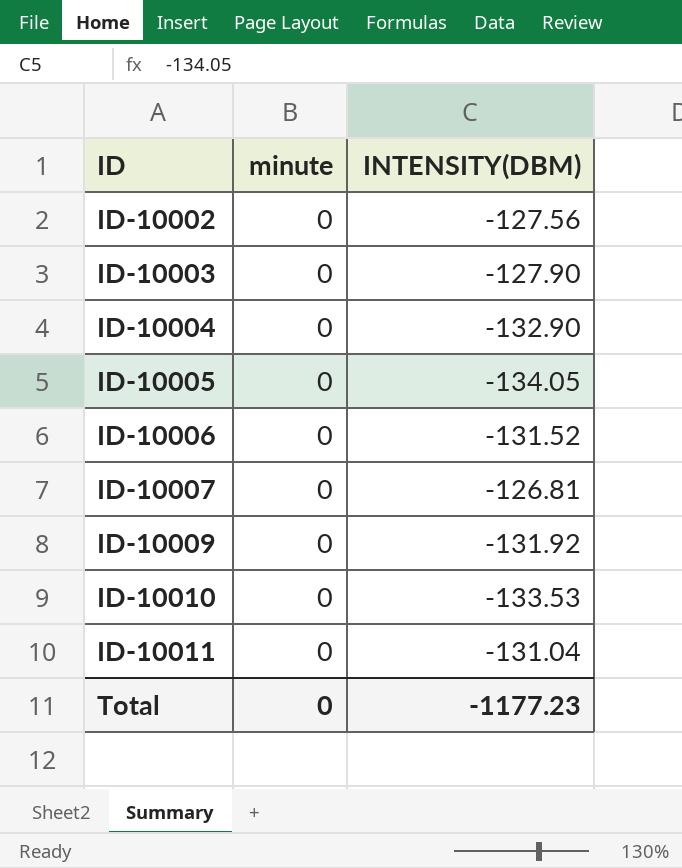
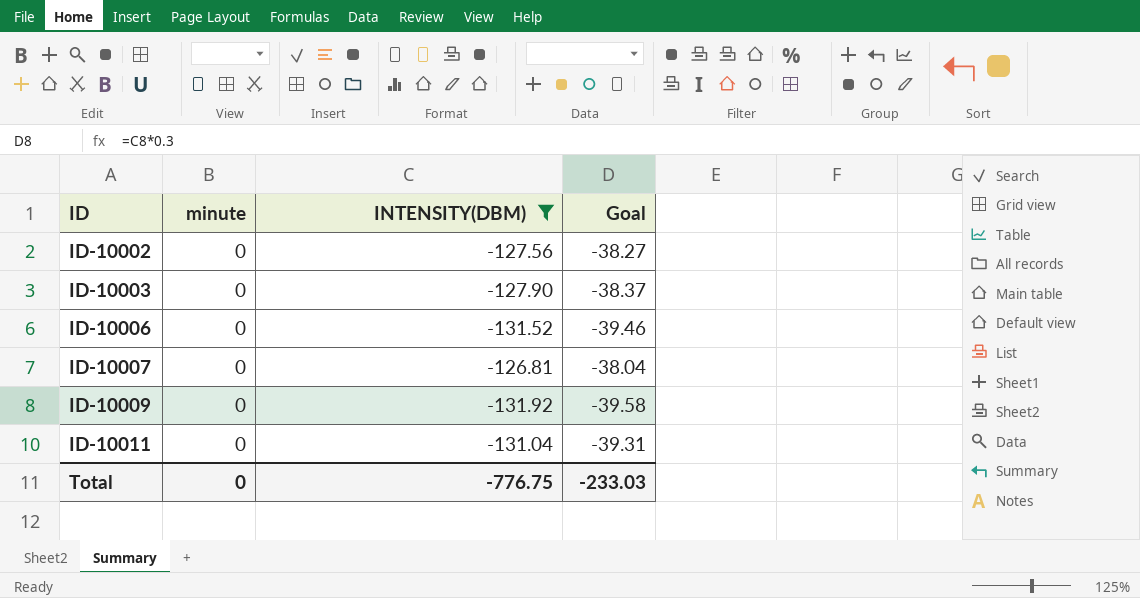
filter: none -> INTENSITY(DBM) >= -131.92
column Goal | formula: none -> [INTENSITY(DBM)] * 0.3
Total | INTENSITY(DBM): -1177.23 -> -776.75

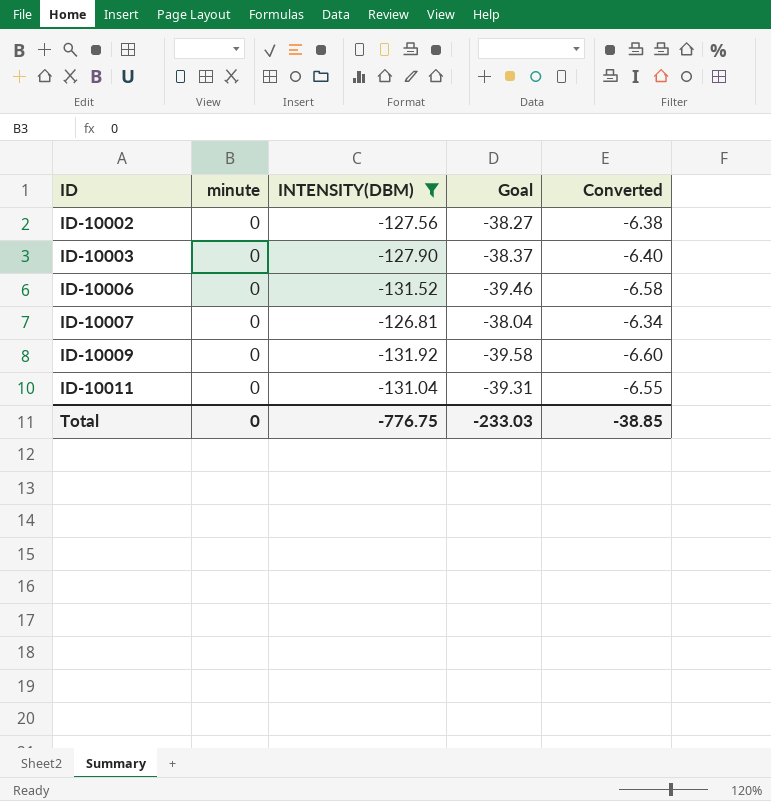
column Converted | formula: none -> [INTENSITY(DBM)] * 0.05

